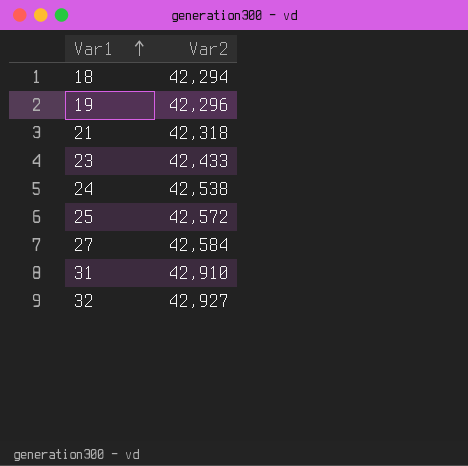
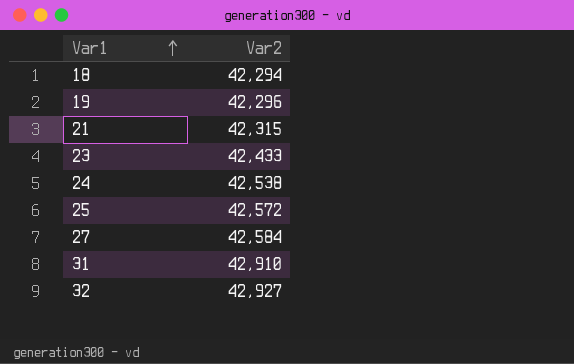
21 | Var2: 42,318 -> 42,315

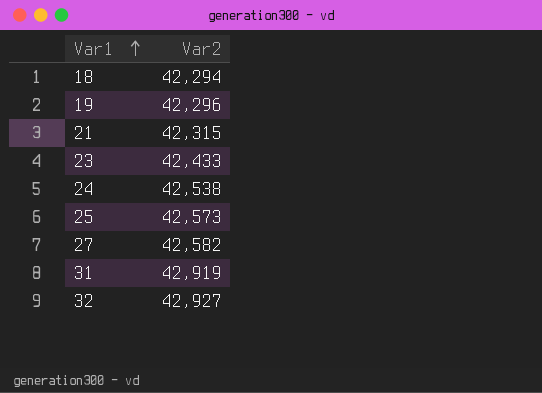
25 | Var2: 42,572 -> 42,573
27 | Var2: 42,584 -> 42,582
31 | Var2: 42,910 -> 42,919

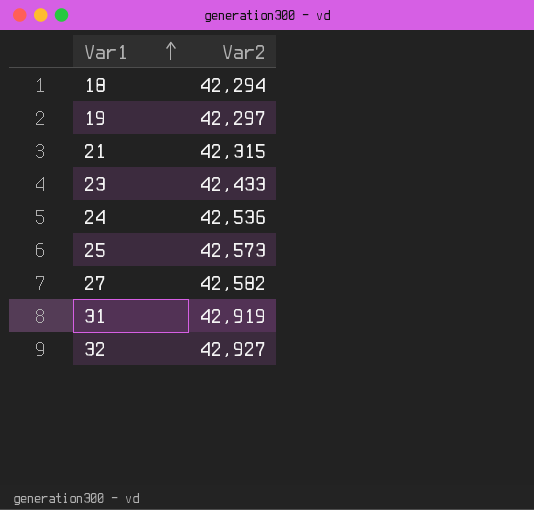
19 | Var2: 42,296 -> 42,297
24 | Var2: 42,538 -> 42,536

